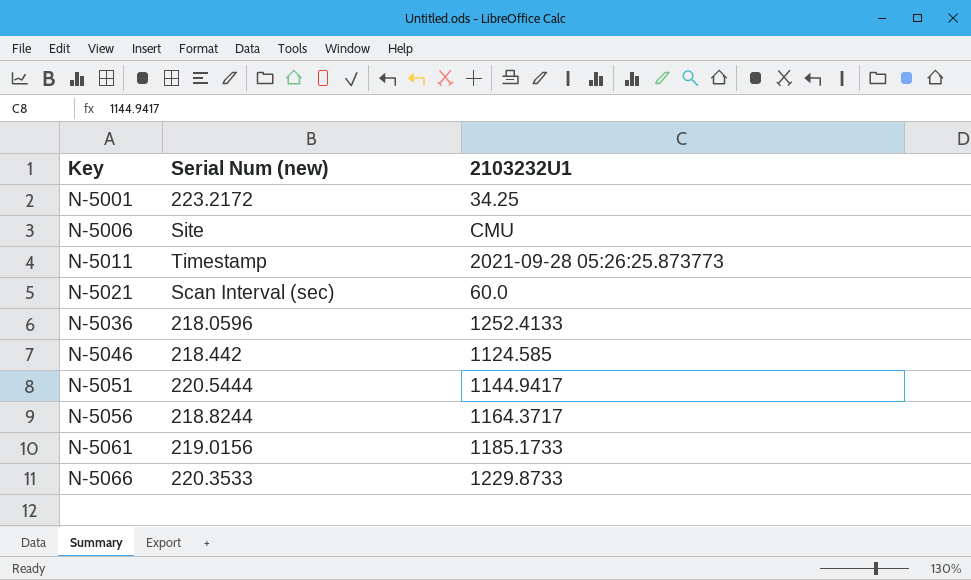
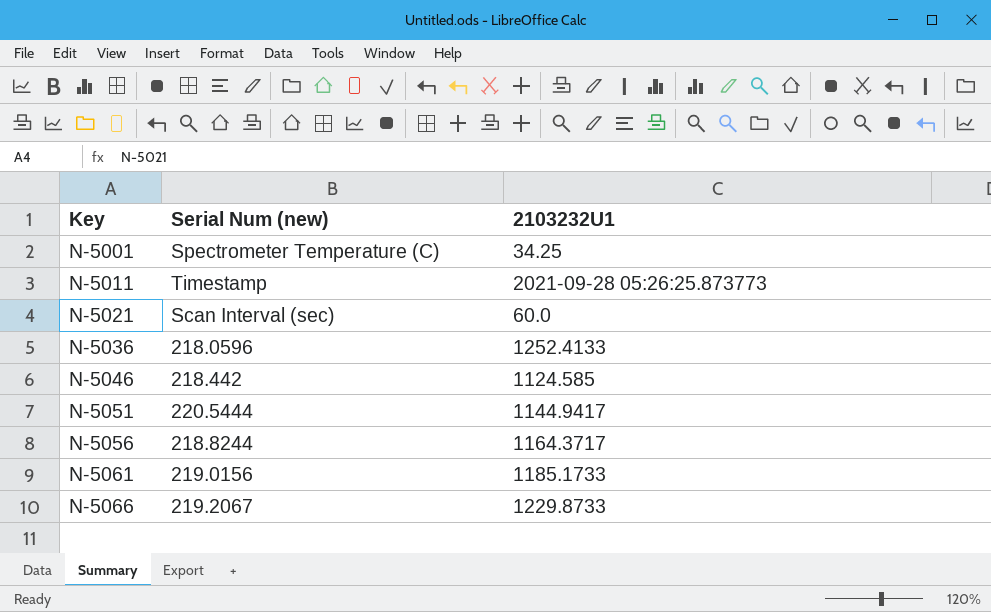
row N-5006: Site | CMU -> none
N-5001 | Serial Num (new): 223.2172 -> Spectrometer Temperature (C)
N-5066 | Serial Num (new): 220.3533 -> 219.2067

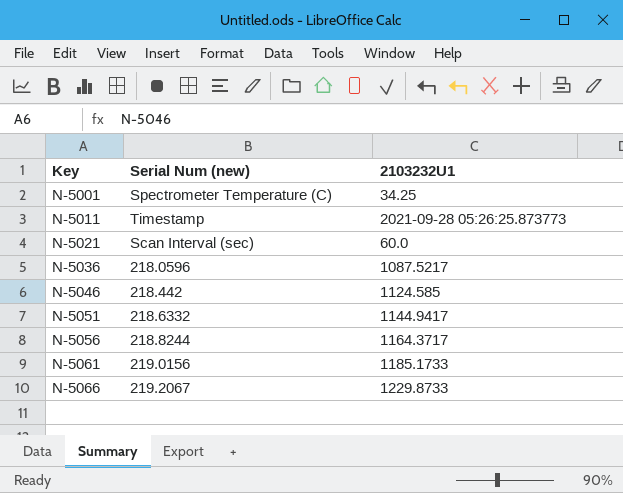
N-5036 | 2103232U1: 1252.4133 -> 1087.5217
N-5051 | Serial Num (new): 220.5444 -> 218.6332

